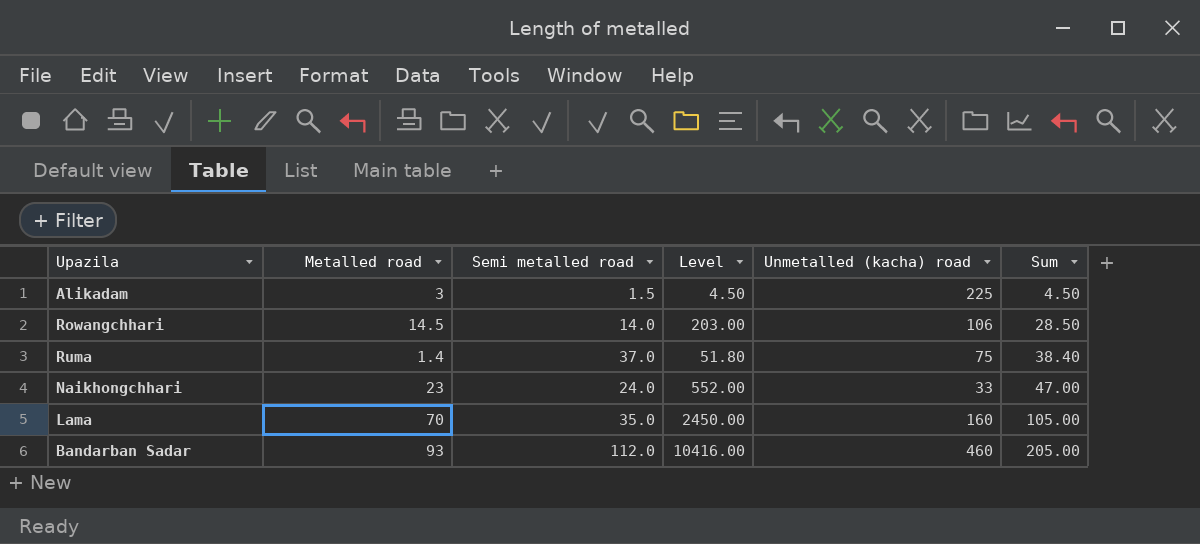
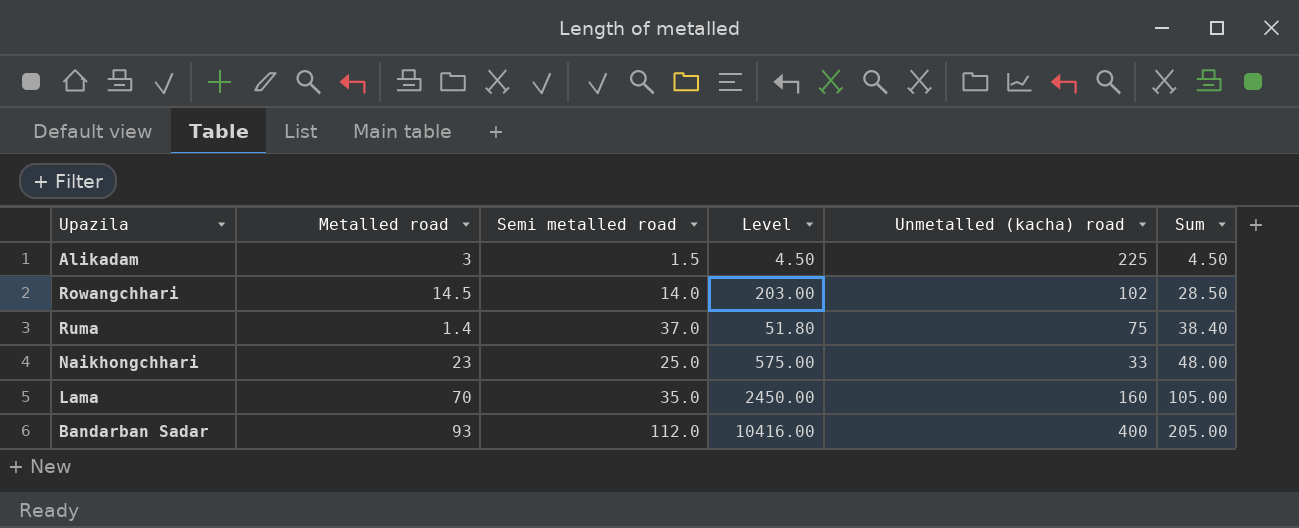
Rowangchhari | Unmetalled (kacha) road: 106 -> 102
Naikhongchhari | Semi metalled road: 24.0 -> 25.0
Naikhongchhari | Level: 552.00 -> 575.00
Naikhongchhari | Sum: 47.00 -> 48.00
Bandarban Sadar | Unmetalled (kacha) road: 460 -> 400

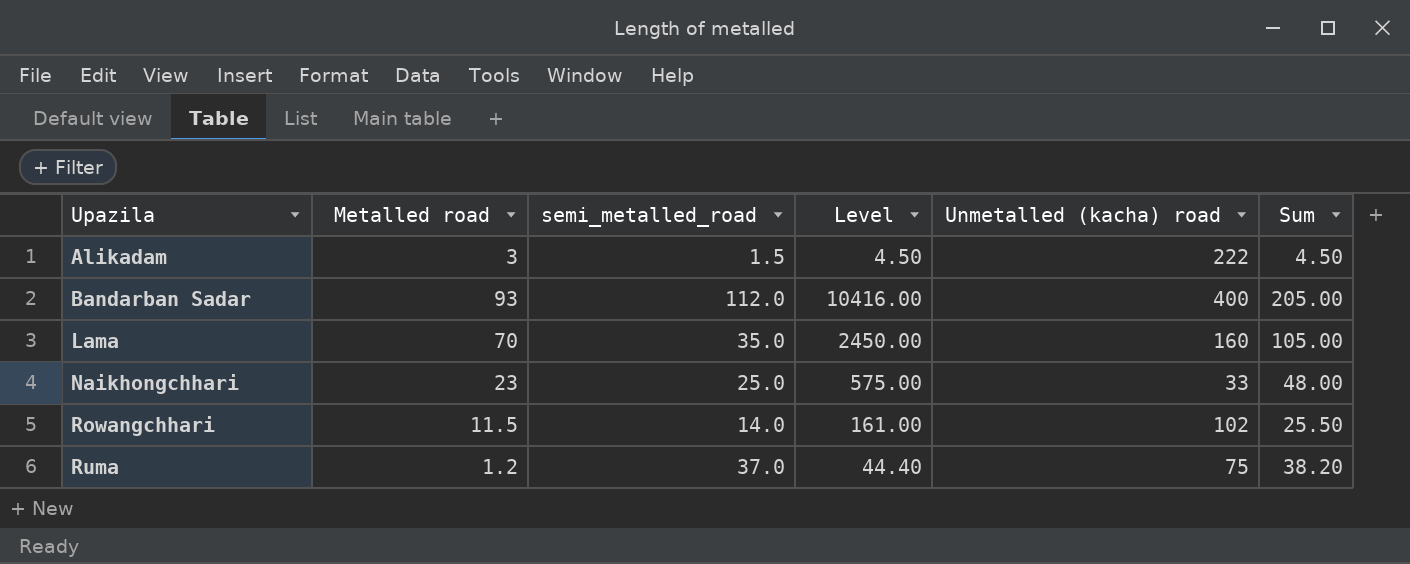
row order: Sum ascending -> Upazila ascending
column name: Semi metalled road -> semi_metalled_road
Alikadam | Unmetalled (kacha) road: 225 -> 222
Rowangchhari | Metalled road: 14.5 -> 11.5
Rowangchhari | Level: 203.00 -> 161.00
Rowangchhari | Sum: 28.50 -> 25.50
Ruma | Metalled road: 1.4 -> 1.2
Ruma | Level: 51.80 -> 44.40
Ruma | Sum: 38.40 -> 38.20

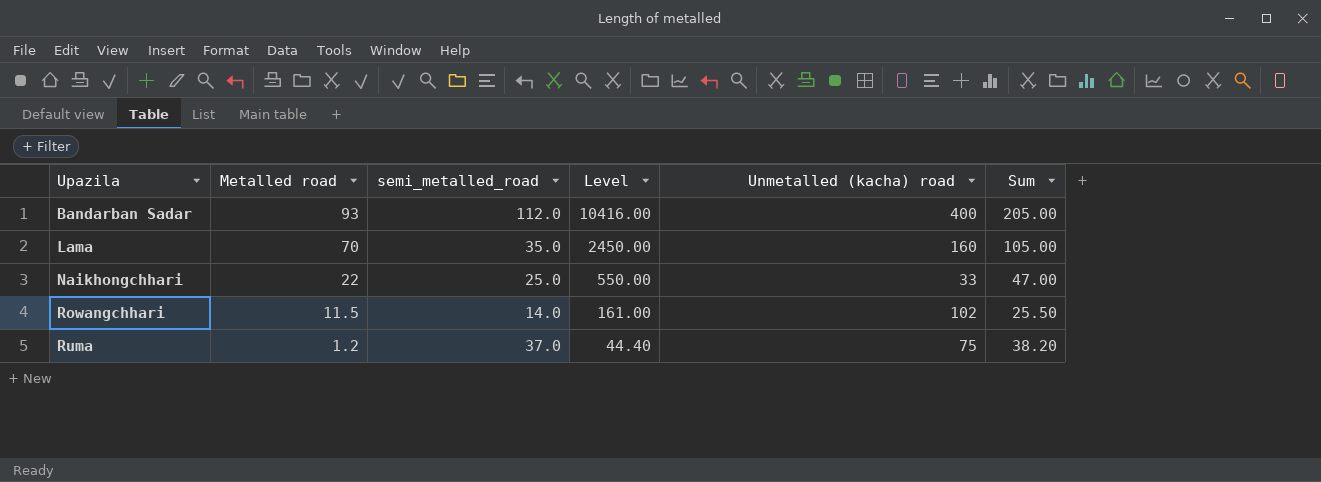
row Alikadam: 3 | 1.5 | 4.50 | 222 | 4.50 -> none
Naikhongchhari | Metalled road: 23 -> 22
Naikhongchhari | Level: 575.00 -> 550.00
Naikhongchhari | Sum: 48.00 -> 47.00

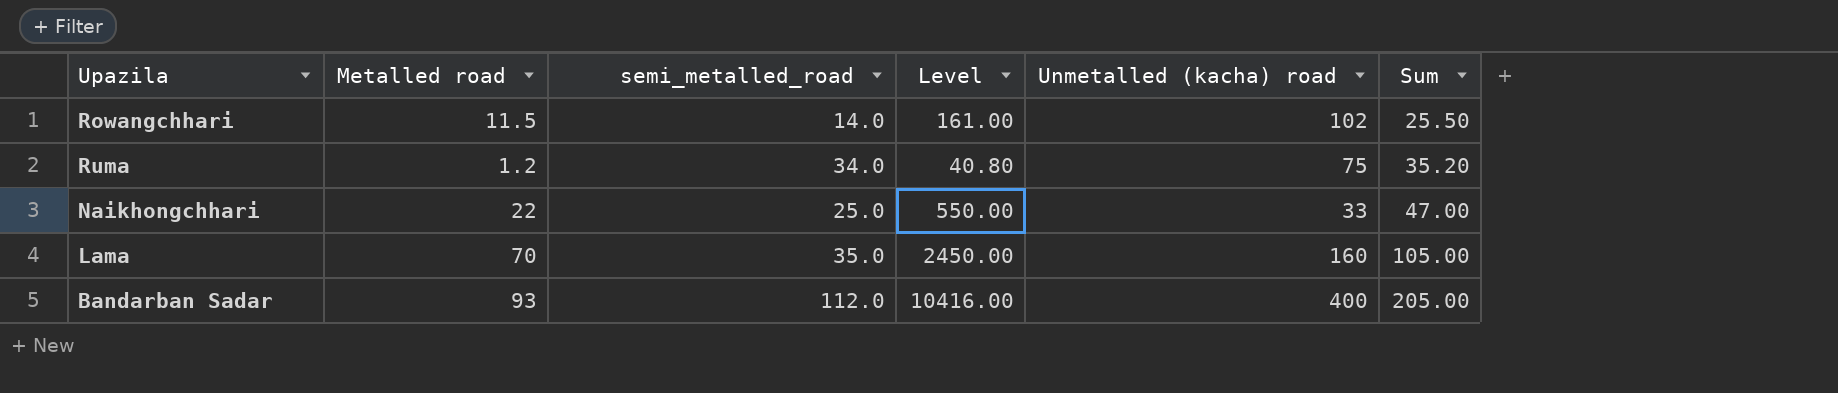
row order: Upazila ascending -> Sum ascending
Ruma | semi_metalled_road: 37.0 -> 34.0
Ruma | Level: 44.40 -> 40.80
Ruma | Sum: 38.20 -> 35.20

